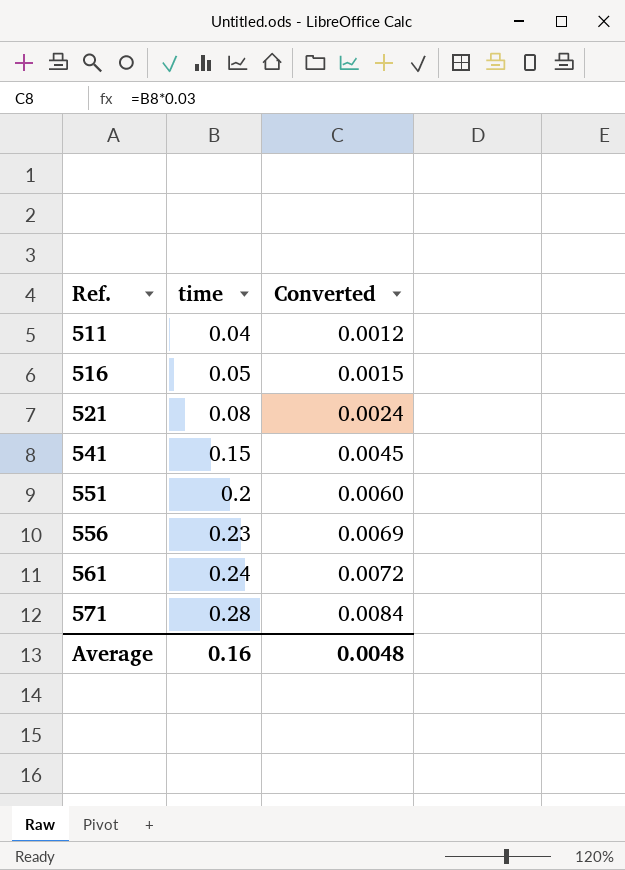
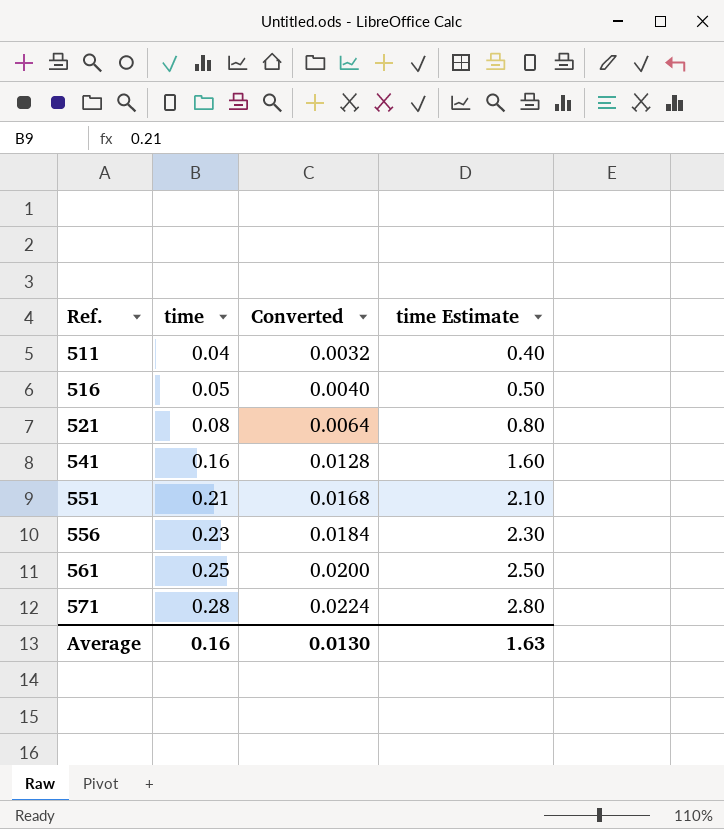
column Converted | formula: [time] * 0.03 -> [time] * 0.08
column time Estimate | formula: none -> [time] * 10
541 | time: 0.15 -> 0.16
551 | time: 0.2 -> 0.21
561 | time: 0.24 -> 0.25
Average | Converted: 0.0048 -> 0.0130

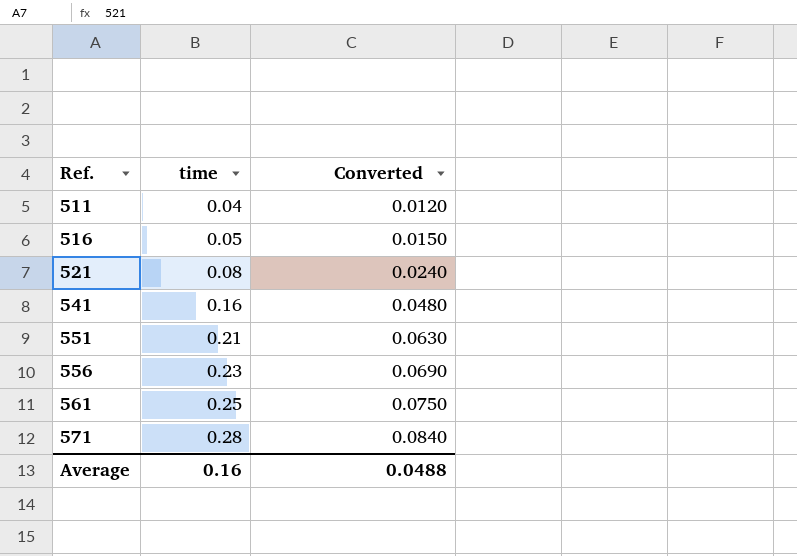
column time Estimate | formula: [time] * 10 -> none
column Converted | formula: [time] * 0.08 -> [time] * 0.3
Average | Converted: 0.0130 -> 0.0488

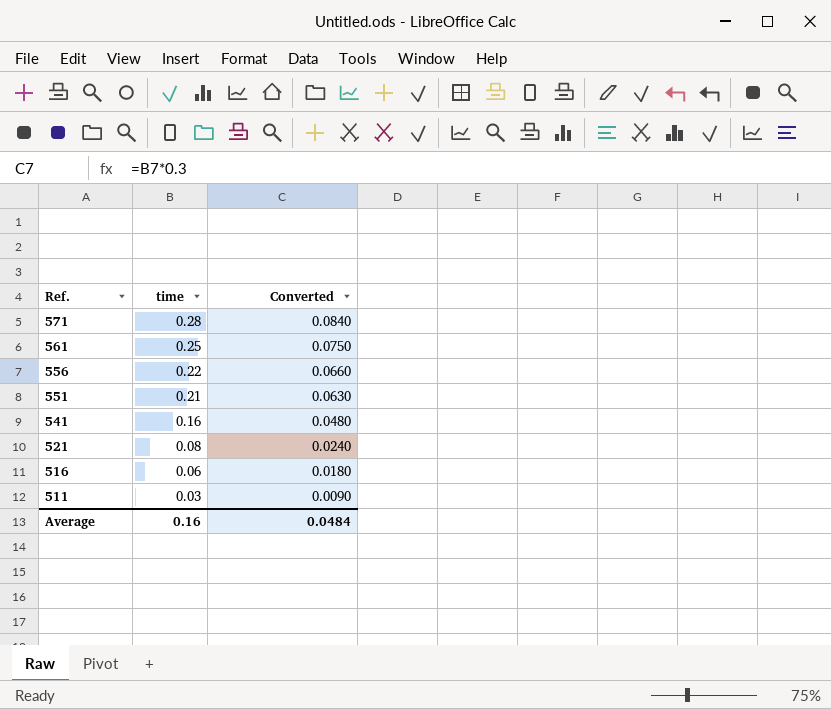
row order: Ref. ascending -> Ref. descending
556 | time: 0.23 -> 0.22
556 | Converted: 0.0690 -> 0.0660
516 | time: 0.05 -> 0.06
516 | Converted: 0.0150 -> 0.0180
511 | time: 0.04 -> 0.03
511 | Converted: 0.0120 -> 0.0090
Average | Converted: 0.0488 -> 0.0484

